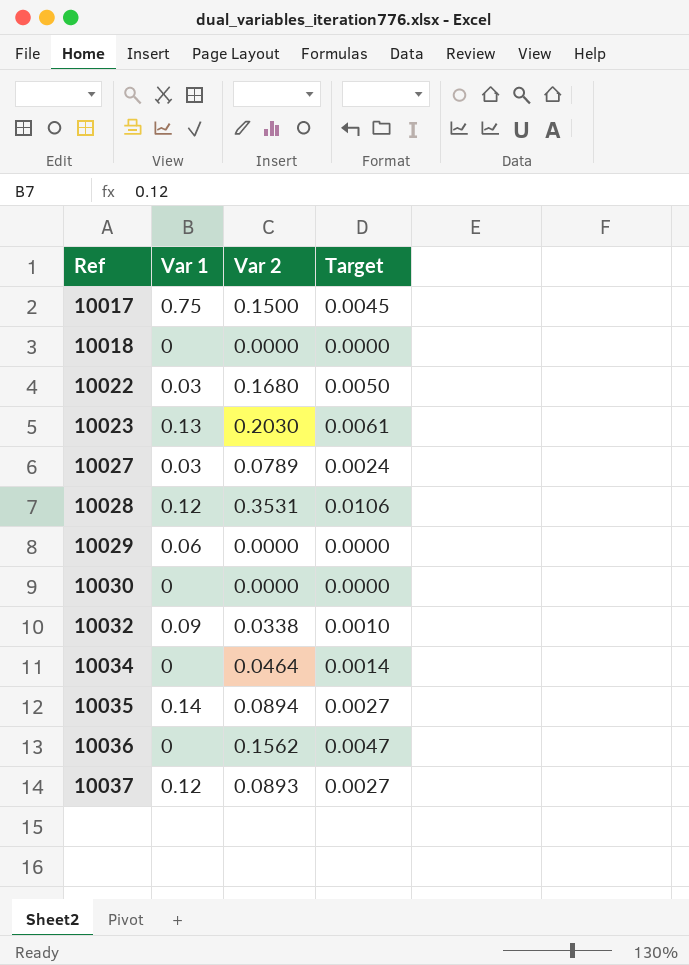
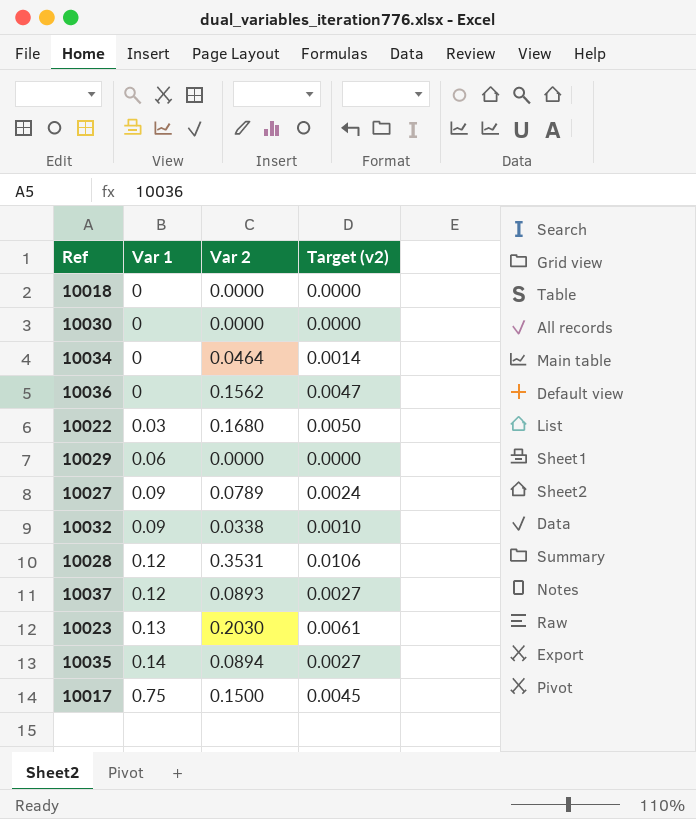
row order: Ref ascending -> Var 1 ascending
column name: Target -> Target (v2)
10027 | Var 1: 0.03 -> 0.09

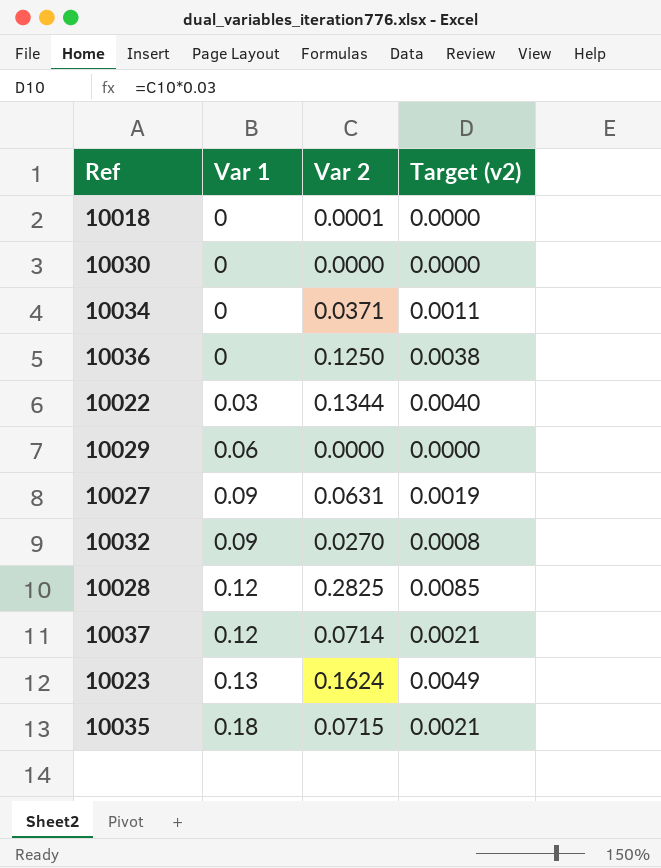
row 10017: 0.75 | 0.1500 | 0.0045 -> none
10018 | Var 2: 0.0000 -> 0.0001
10034 | Var 2: 0.0464 -> 0.0371
10034 | Target (v2): 0.0014 -> 0.0011
10036 | Var 2: 0.1562 -> 0.1250
10036 | Target (v2): 0.0047 -> 0.0038
10022 | Var 2: 0.1680 -> 0.1344
10022 | Target (v2): 0.0050 -> 0.0040
10027 | Var 2: 0.0789 -> 0.0631
10027 | Target (v2): 0.0024 -> 0.0019
10032 | Var 2: 0.0338 -> 0.0270
10032 | Target (v2): 0.0010 -> 0.0008
10028 | Var 2: 0.3531 -> 0.2825
10028 | Target (v2): 0.0106 -> 0.0085
10037 | Var 2: 0.0893 -> 0.0714
10037 | Target (v2): 0.0027 -> 0.0021
10023 | Var 2: 0.2030 -> 0.1624
10023 | Target (v2): 0.0061 -> 0.0049
10035 | Var 1: 0.14 -> 0.18
10035 | Var 2: 0.0894 -> 0.0715
10035 | Target (v2): 0.0027 -> 0.0021

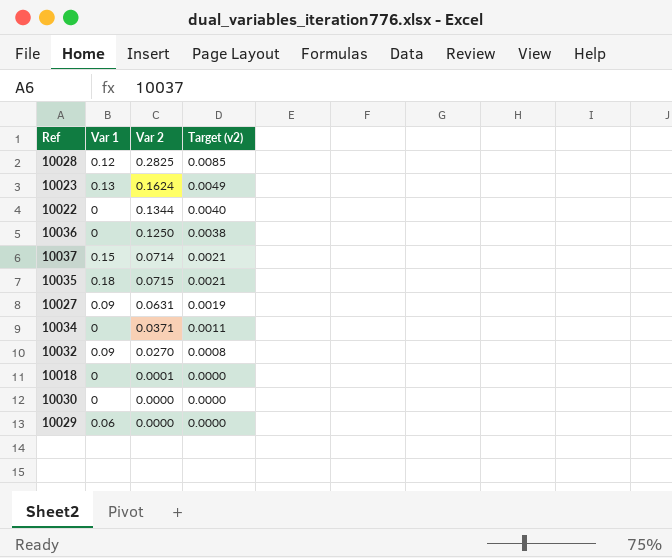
row order: Var 1 ascending -> Target (v2) descending
10022 | Var 1: 0.03 -> 0
10037 | Var 1: 0.12 -> 0.15

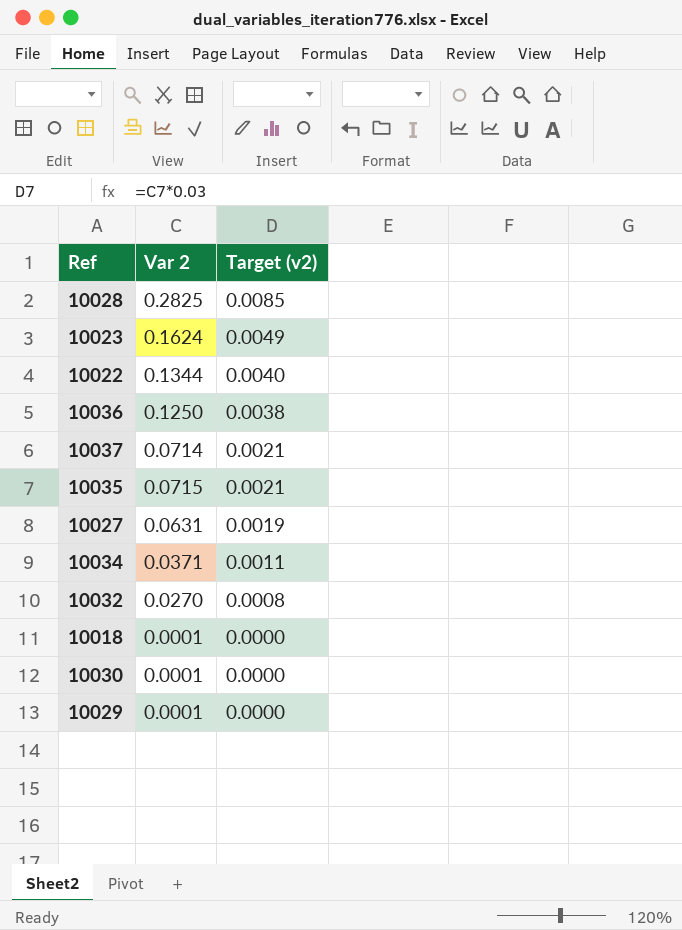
column Var 1 | position: 2 -> none
10030 | Var 2: 0.0000 -> 0.0001
10029 | Var 2: 0.0000 -> 0.0001

